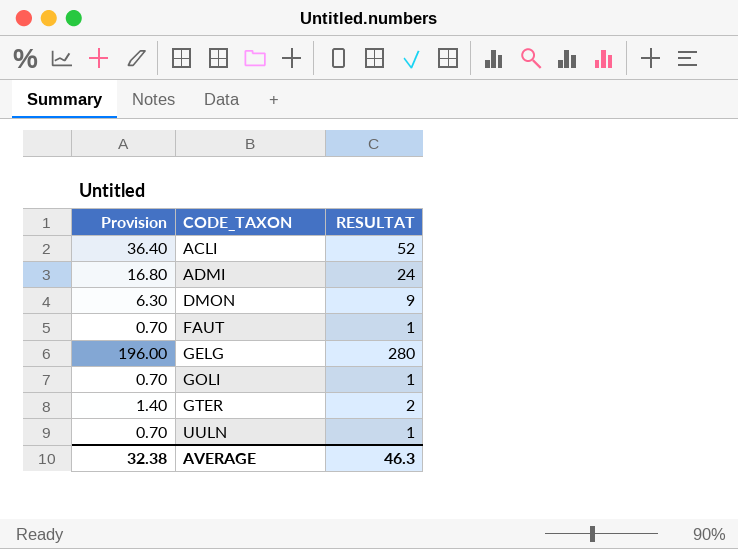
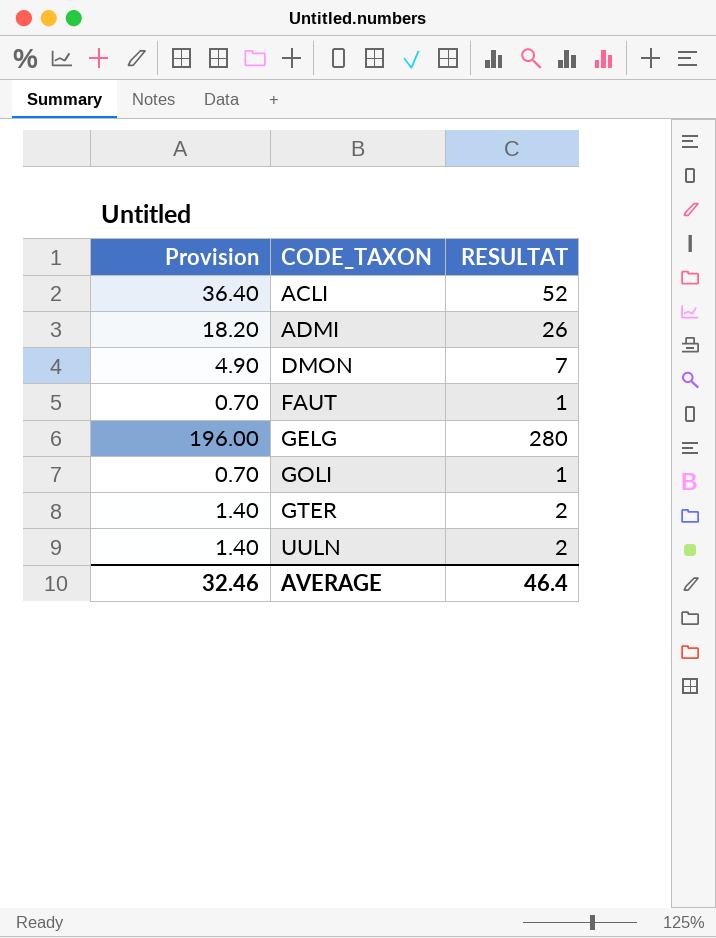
ADMI | Provision: 16.80 -> 18.20
ADMI | RESULTAT: 24 -> 26
DMON | Provision: 6.30 -> 4.90
DMON | RESULTAT: 9 -> 7
UULN | Provision: 0.70 -> 1.40
UULN | RESULTAT: 1 -> 2
AVERAGE | Provision: 32.38 -> 32.46
AVERAGE | RESULTAT: 46.3 -> 46.4

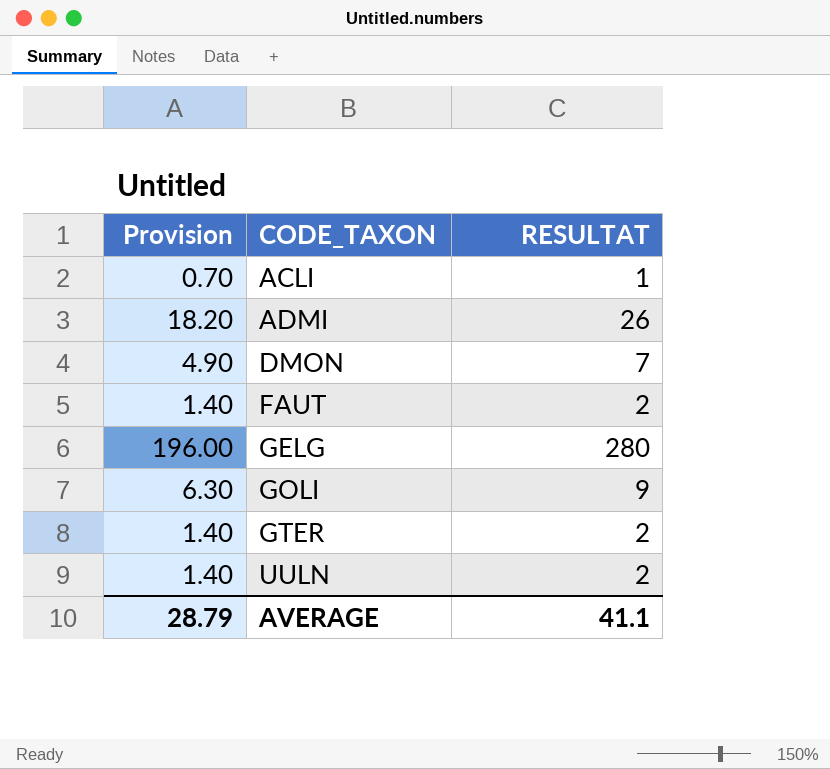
ACLI | Provision: 36.40 -> 0.70
ACLI | RESULTAT: 52 -> 1
FAUT | Provision: 0.70 -> 1.40
FAUT | RESULTAT: 1 -> 2
GOLI | Provision: 0.70 -> 6.30
GOLI | RESULTAT: 1 -> 9
AVERAGE | Provision: 32.46 -> 28.79
AVERAGE | RESULTAT: 46.4 -> 41.1

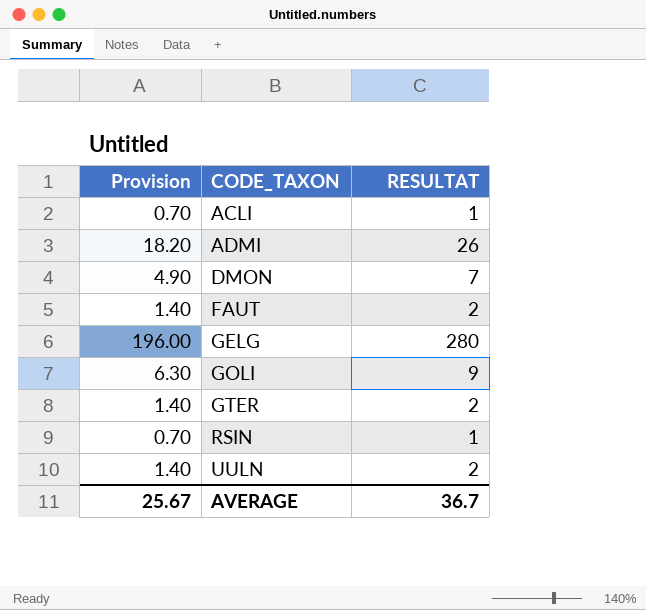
row RSIN: none -> 0.70 | 1
AVERAGE | Provision: 28.79 -> 25.67
AVERAGE | RESULTAT: 41.1 -> 36.7

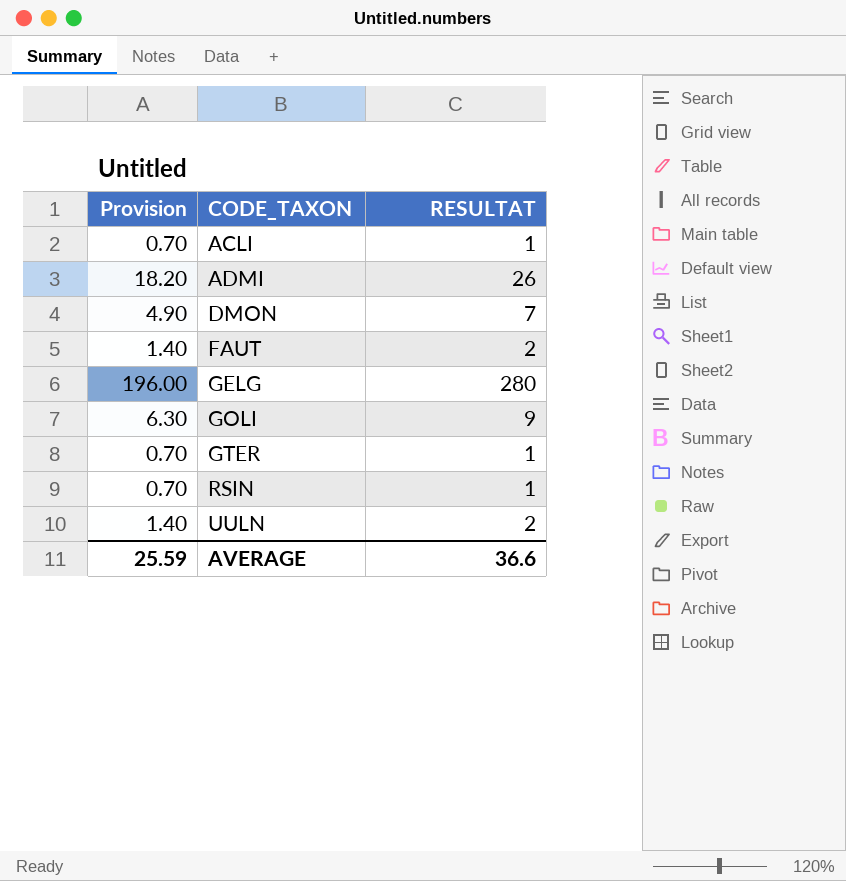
GTER | Provision: 1.40 -> 0.70
GTER | RESULTAT: 2 -> 1
AVERAGE | Provision: 25.67 -> 25.59
AVERAGE | RESULTAT: 36.7 -> 36.6

